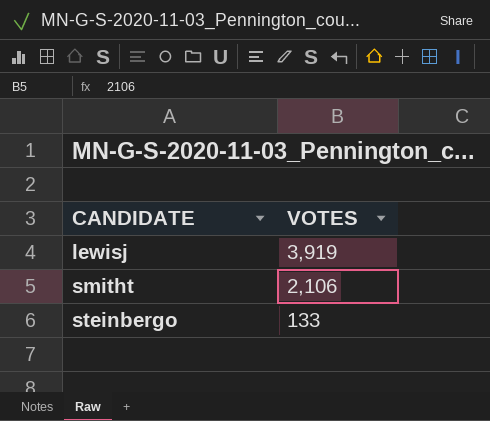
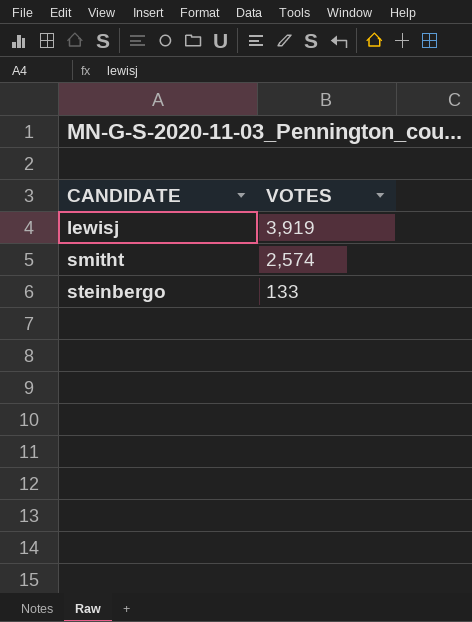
smitht | VOTES: 2,106 -> 2,574

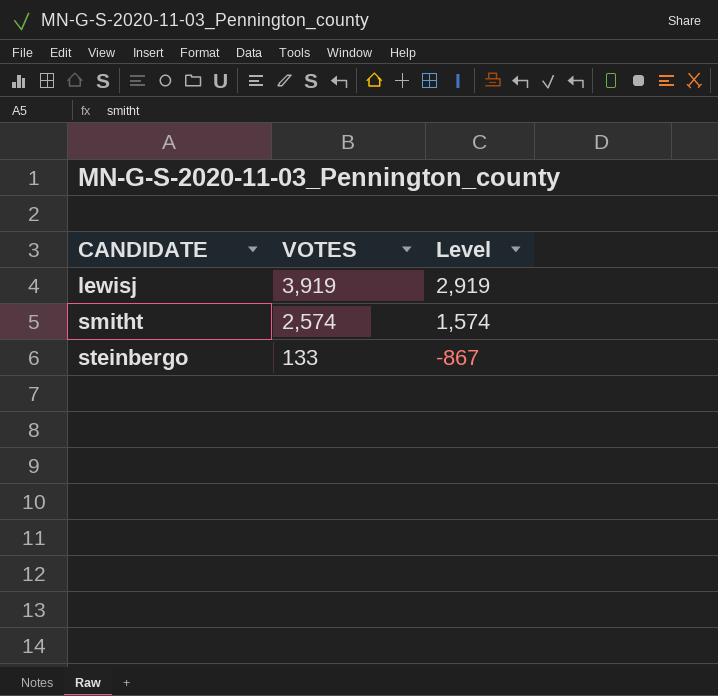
column Level | formula: none -> [VOTES] - 1000

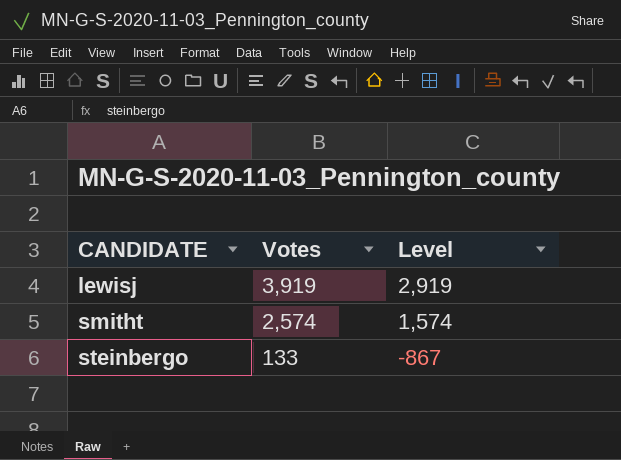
column name: VOTES -> Votes

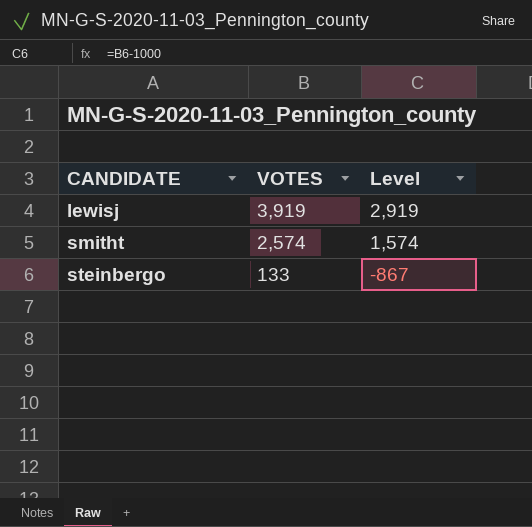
column name: Votes -> VOTES

